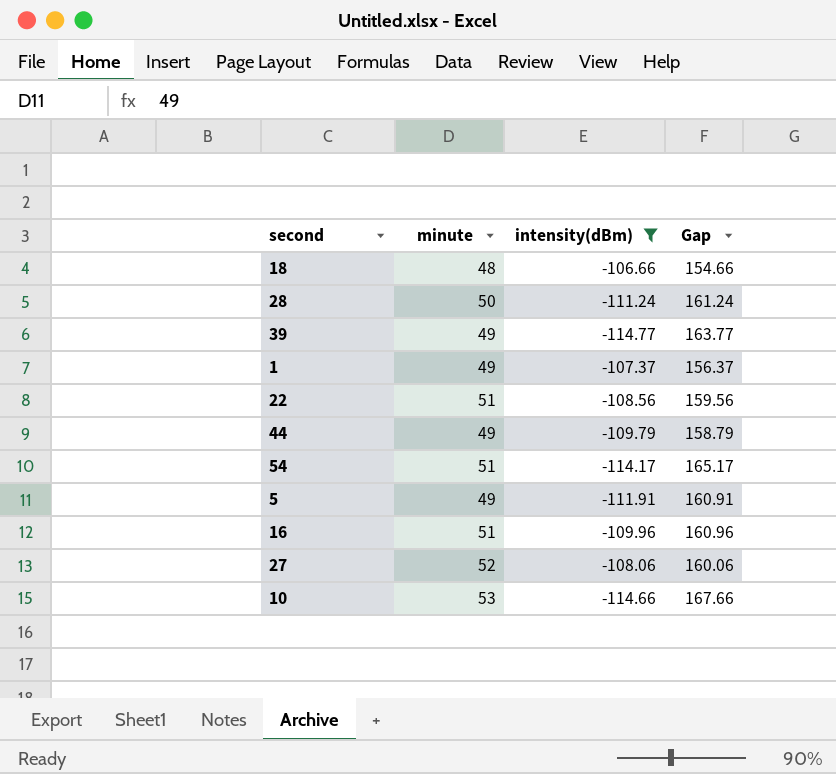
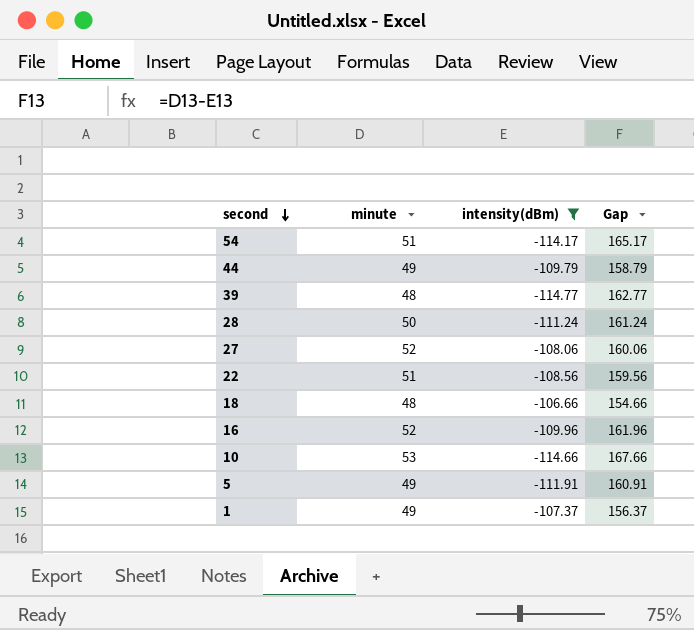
row order: none -> second descending
39 | minute: 49 -> 48
39 | Gap: 163.77 -> 162.77
16 | minute: 51 -> 52
16 | Gap: 160.96 -> 161.96

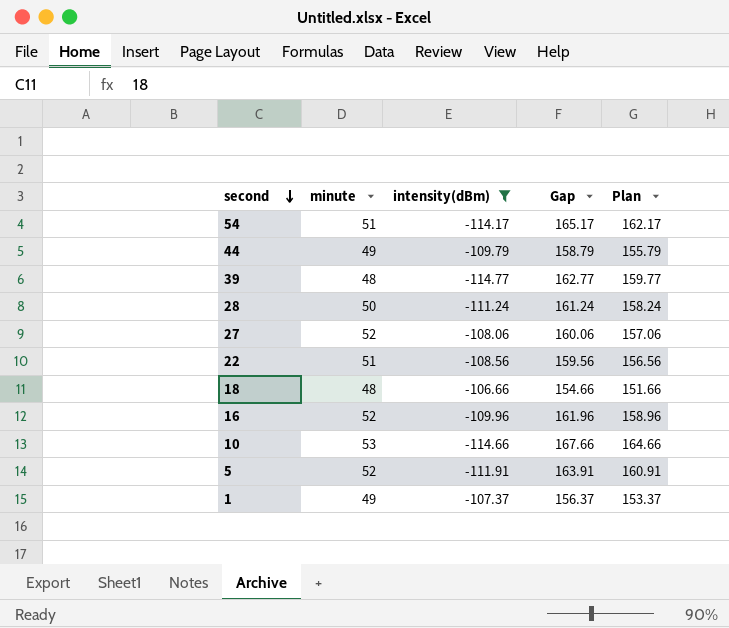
column Plan | formula: none -> [Gap] - 3
5 | minute: 49 -> 52
5 | Gap: 160.91 -> 163.91

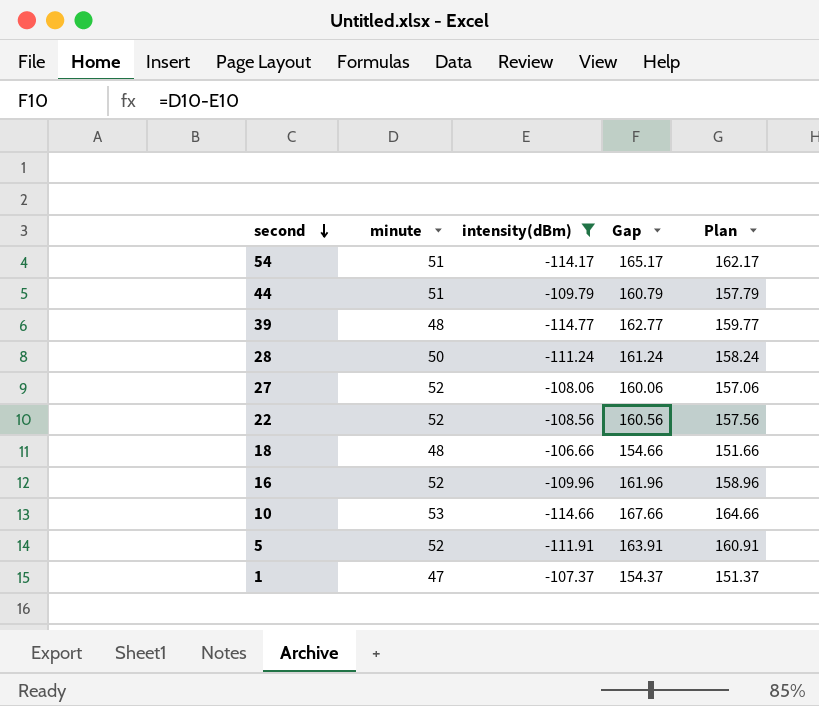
44 | minute: 49 -> 51
44 | Gap: 158.79 -> 160.79
44 | Plan: 155.79 -> 157.79
22 | minute: 51 -> 52
22 | Gap: 159.56 -> 160.56
22 | Plan: 156.56 -> 157.56
1 | minute: 49 -> 47
1 | Gap: 156.37 -> 154.37
1 | Plan: 153.37 -> 151.37

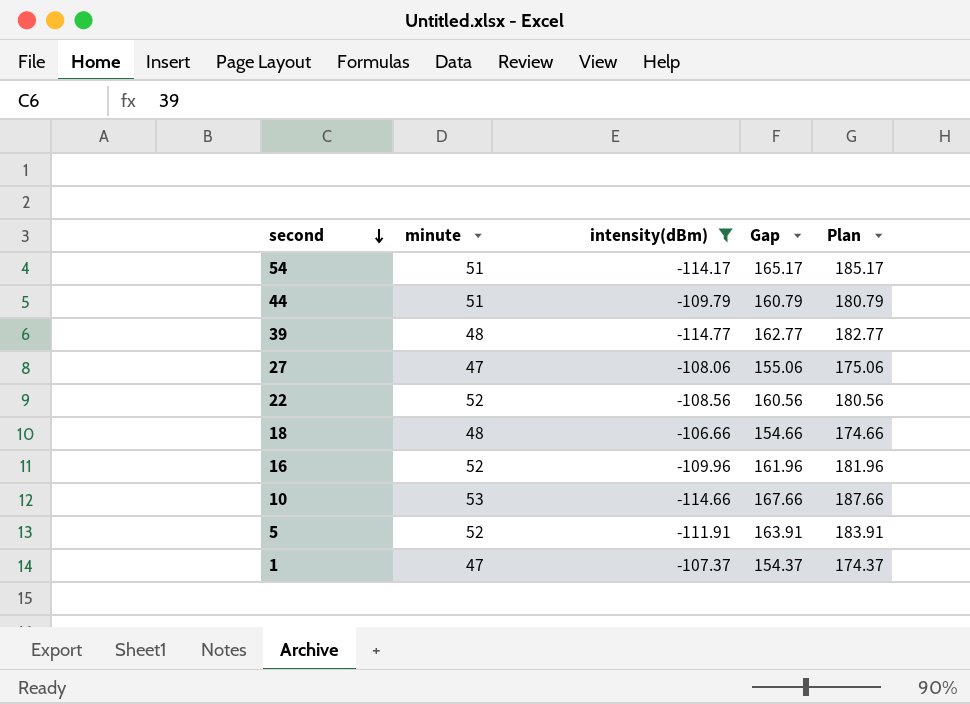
column Plan | formula: [Gap] - 3 -> [Gap] + 20
row 28: 50 | -111.24 | 161.24 | 158.24 -> none
27 | minute: 52 -> 47
27 | Gap: 160.06 -> 155.06

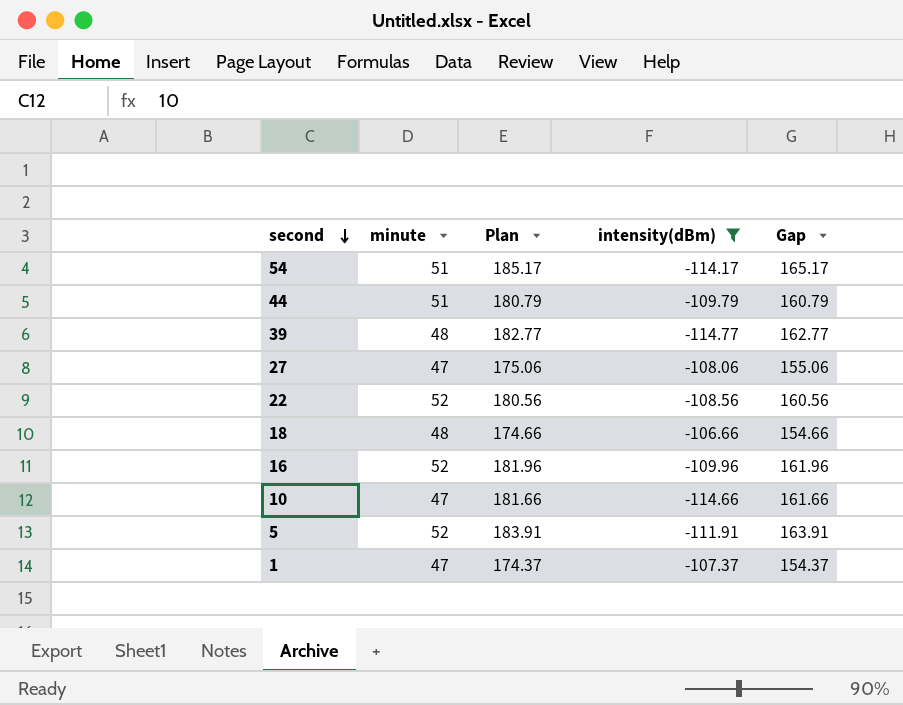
column Plan | position: 5 -> 3
10 | minute: 53 -> 47
10 | Plan: 187.66 -> 181.66
10 | Gap: 167.66 -> 161.66

